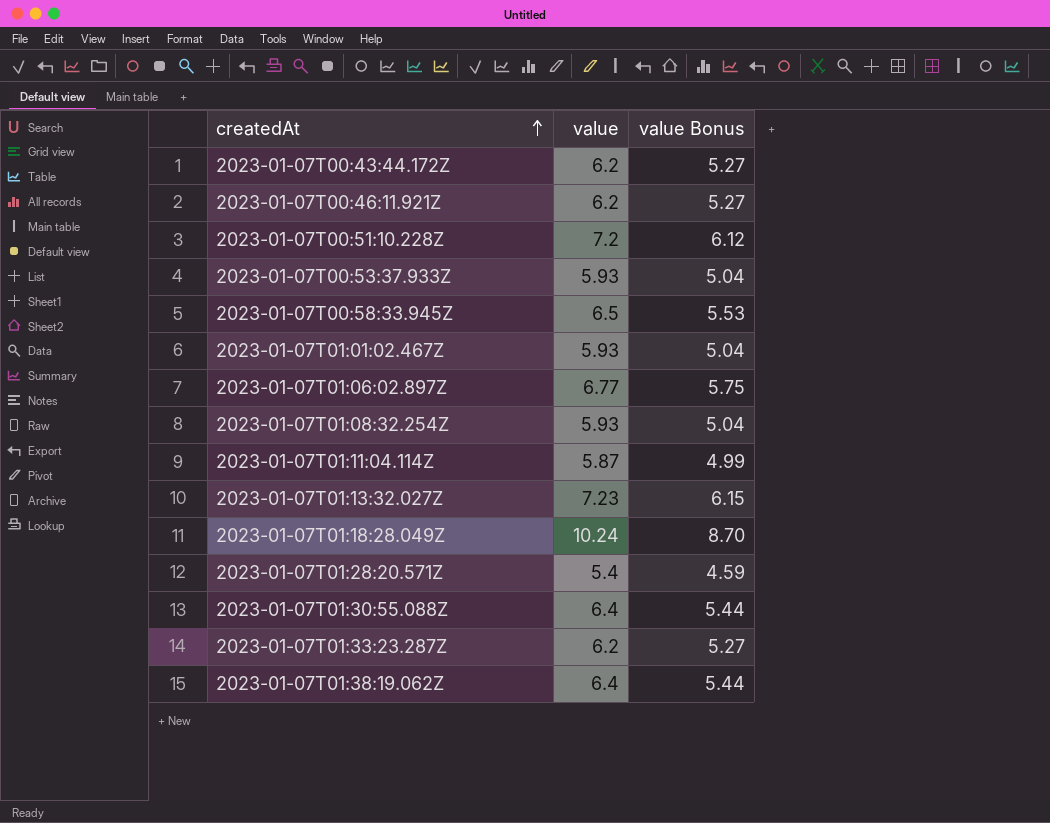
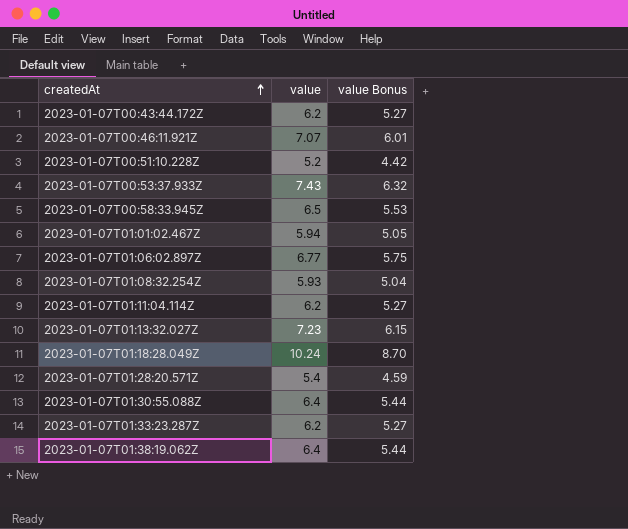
2023-01-07T00:46:11.921Z | value: 6.2 -> 7.07
2023-01-07T00:46:11.921Z | value Bonus: 5.27 -> 6.01
2023-01-07T00:51:10.228Z | value: 7.2 -> 5.2
2023-01-07T00:51:10.228Z | value Bonus: 6.12 -> 4.42
2023-01-07T00:53:37.933Z | value: 5.93 -> 7.43
2023-01-07T00:53:37.933Z | value Bonus: 5.04 -> 6.32
2023-01-07T01:01:02.467Z | value: 5.93 -> 5.94
2023-01-07T01:01:02.467Z | value Bonus: 5.04 -> 5.05
2023-01-07T01:11:04.114Z | value: 5.87 -> 6.2
2023-01-07T01:11:04.114Z | value Bonus: 4.99 -> 5.27

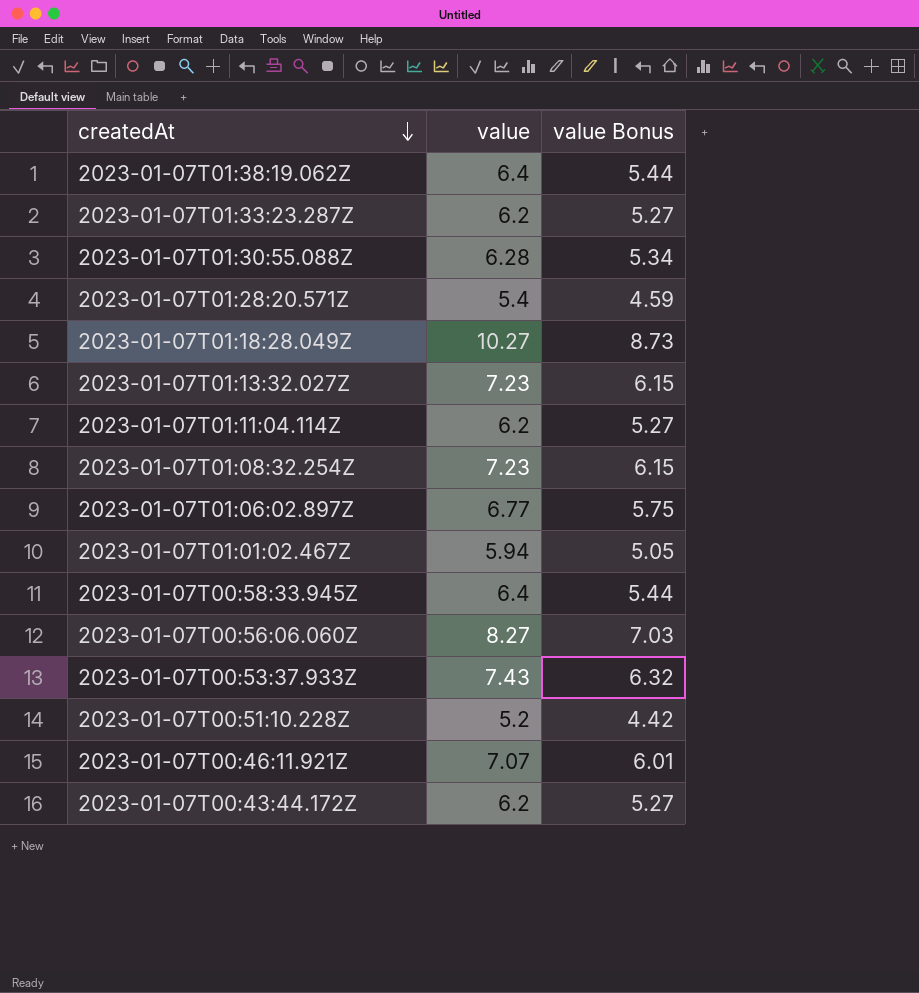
row order: createdAt ascending -> createdAt descending
2023-01-07T01:30:55.088Z | value: 6.4 -> 6.28
2023-01-07T01:30:55.088Z | value Bonus: 5.44 -> 5.34
2023-01-07T01:18:28.049Z | value: 10.24 -> 10.27
2023-01-07T01:18:28.049Z | value Bonus: 8.70 -> 8.73
2023-01-07T01:08:32.254Z | value: 5.93 -> 7.23
2023-01-07T01:08:32.254Z | value Bonus: 5.04 -> 6.15
2023-01-07T00:58:33.945Z | value: 6.5 -> 6.4
2023-01-07T00:58:33.945Z | value Bonus: 5.53 -> 5.44
row 2023-01-07T00:56:06.060Z: none -> 8.27 | 7.03

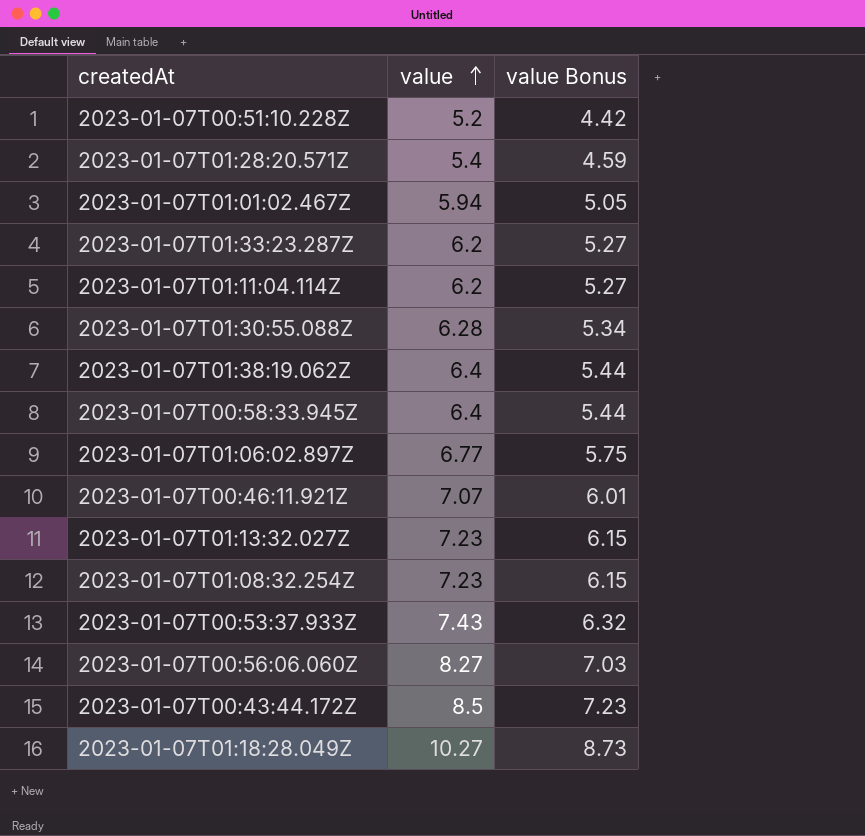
row order: createdAt descending -> value ascending
2023-01-07T00:43:44.172Z | value: 6.2 -> 8.5
2023-01-07T00:43:44.172Z | value Bonus: 5.27 -> 7.23

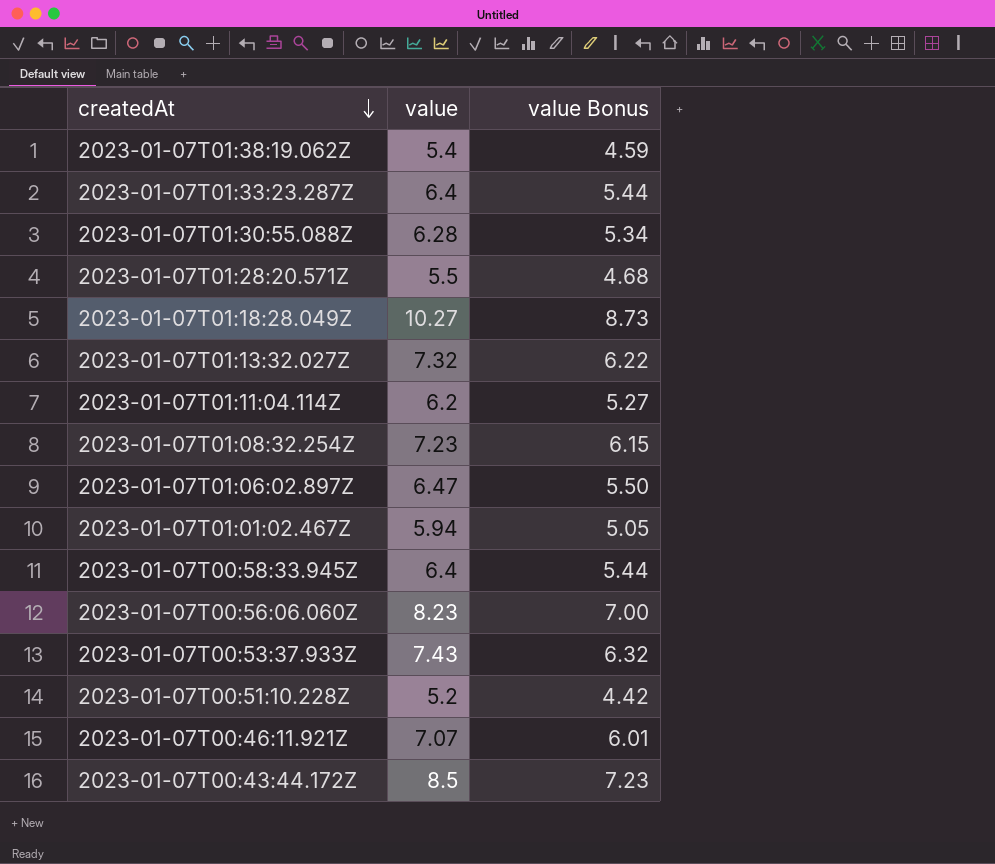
row order: value ascending -> createdAt descending
2023-01-07T01:38:19.062Z | value: 6.4 -> 5.4
2023-01-07T01:38:19.062Z | value Bonus: 5.44 -> 4.59
2023-01-07T01:33:23.287Z | value: 6.2 -> 6.4
2023-01-07T01:33:23.287Z | value Bonus: 5.27 -> 5.44
2023-01-07T01:28:20.571Z | value: 5.4 -> 5.5
2023-01-07T01:28:20.571Z | value Bonus: 4.59 -> 4.68
2023-01-07T01:13:32.027Z | value: 7.23 -> 7.32
2023-01-07T01:13:32.027Z | value Bonus: 6.15 -> 6.22
2023-01-07T01:06:02.897Z | value: 6.77 -> 6.47
2023-01-07T01:06:02.897Z | value Bonus: 5.75 -> 5.50
2023-01-07T00:56:06.060Z | value: 8.27 -> 8.23
2023-01-07T00:56:06.060Z | value Bonus: 7.03 -> 7.00

